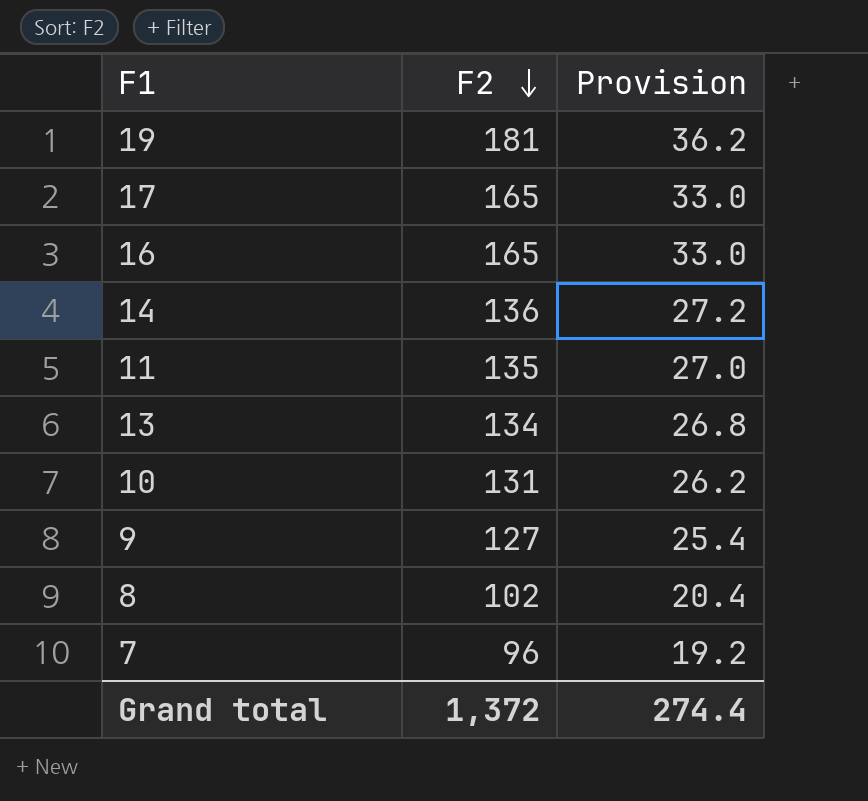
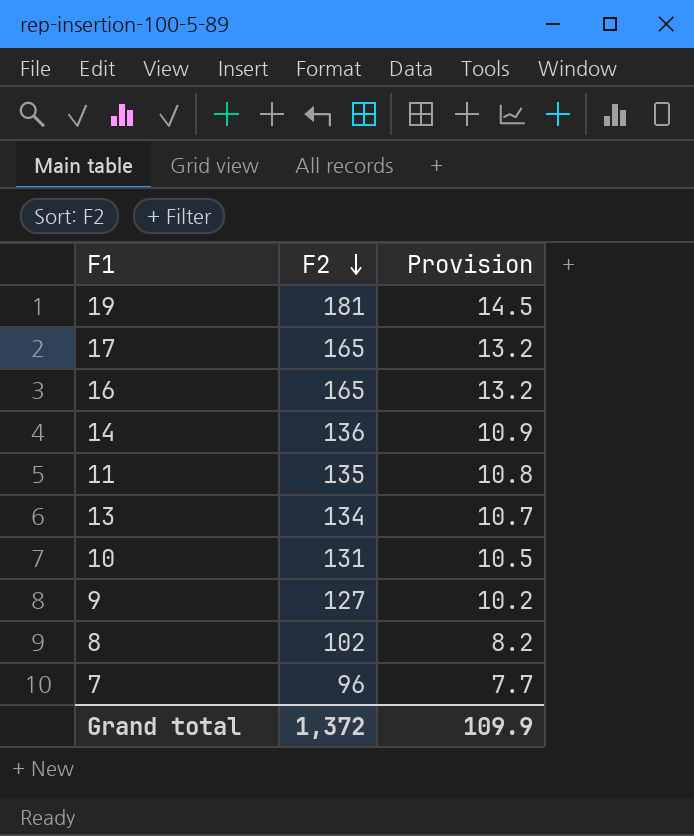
column Provision | formula: [F2] * 0.2 -> [F2] * 0.08
Grand total | Provision: 274.4 -> 109.9

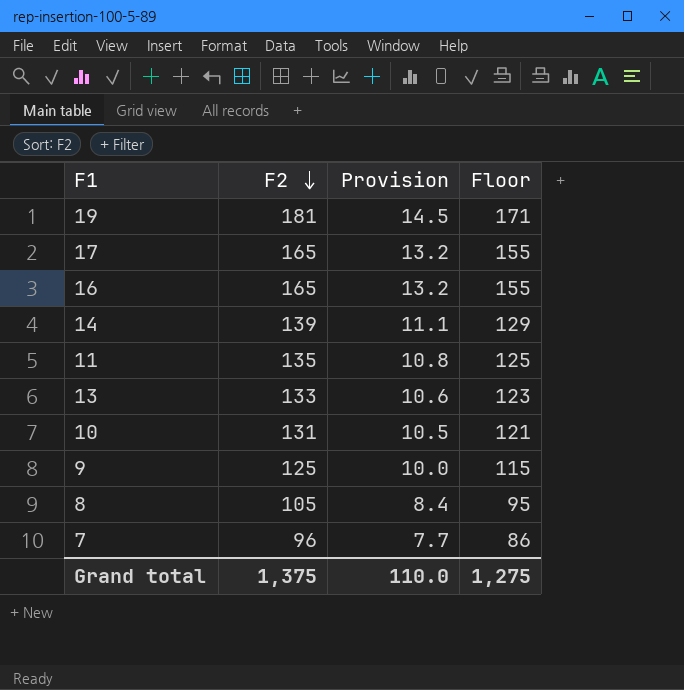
column Floor | formula: none -> [F2] - 10
14 | F2: 136 -> 139
14 | Provision: 10.9 -> 11.1
13 | F2: 134 -> 133
13 | Provision: 10.7 -> 10.6
9 | F2: 127 -> 125
9 | Provision: 10.2 -> 10.0
8 | F2: 102 -> 105
8 | Provision: 8.2 -> 8.4
Grand total | F2: 1,372 -> 1,375
Grand total | Provision: 109.9 -> 110.0

